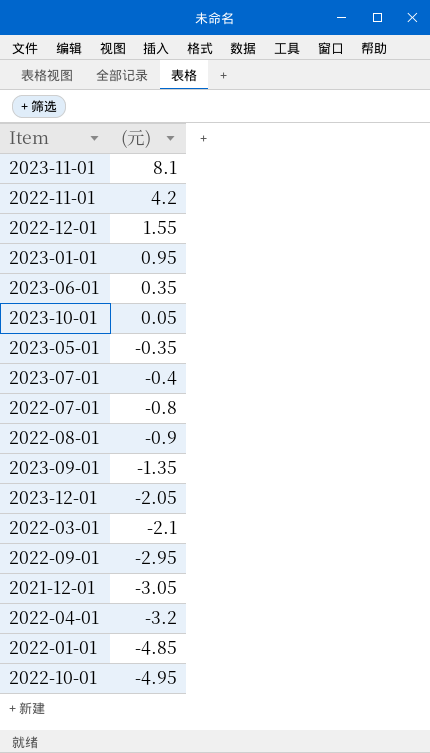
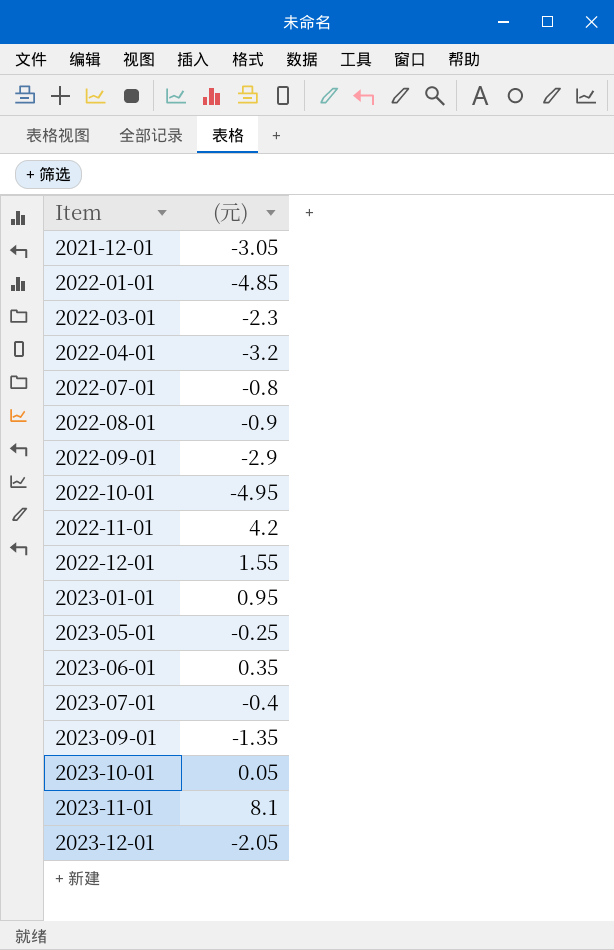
row order: (元) descending -> Item ascending
2022-03-01 | (元): -2.1 -> -2.3
2022-09-01 | (元): -2.95 -> -2.9
2023-05-01 | (元): -0.35 -> -0.25

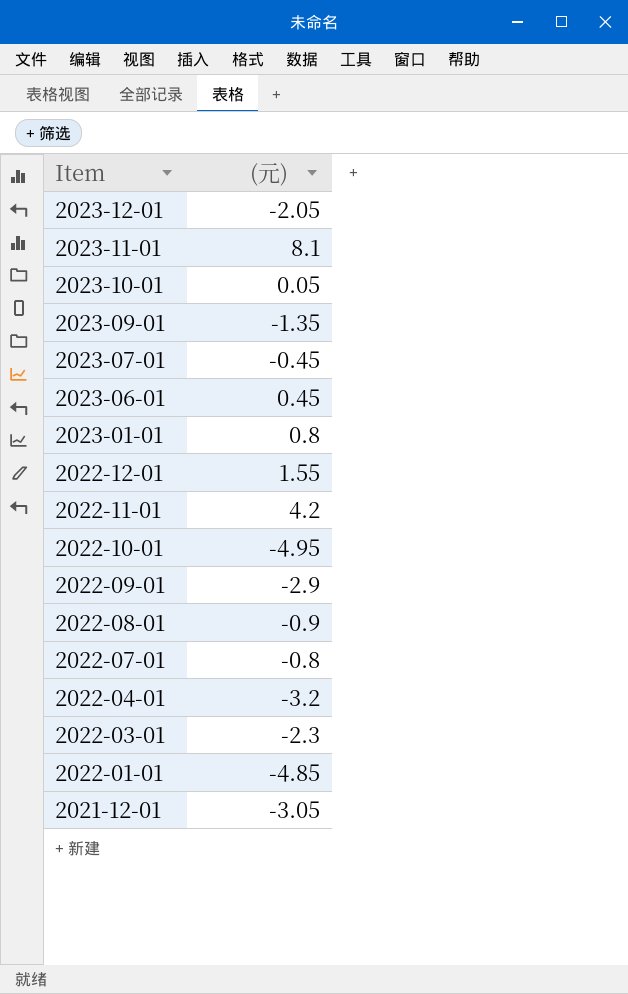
row order: Item ascending -> Item descending
row 2023-05-01: -0.25 -> none
2023-07-01 | (元): -0.4 -> -0.45
2023-06-01 | (元): 0.35 -> 0.45
2023-01-01 | (元): 0.95 -> 0.8

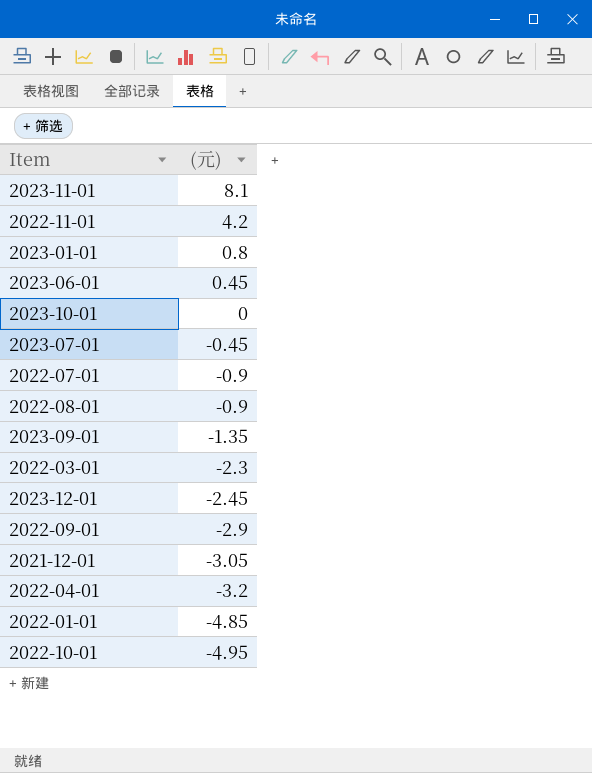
row order: Item descending -> (元) descending
row 2022-12-01: 1.55 -> none
2023-10-01 | (元): 0.05 -> 0
2022-07-01 | (元): -0.8 -> -0.9
2023-12-01 | (元): -2.05 -> -2.45

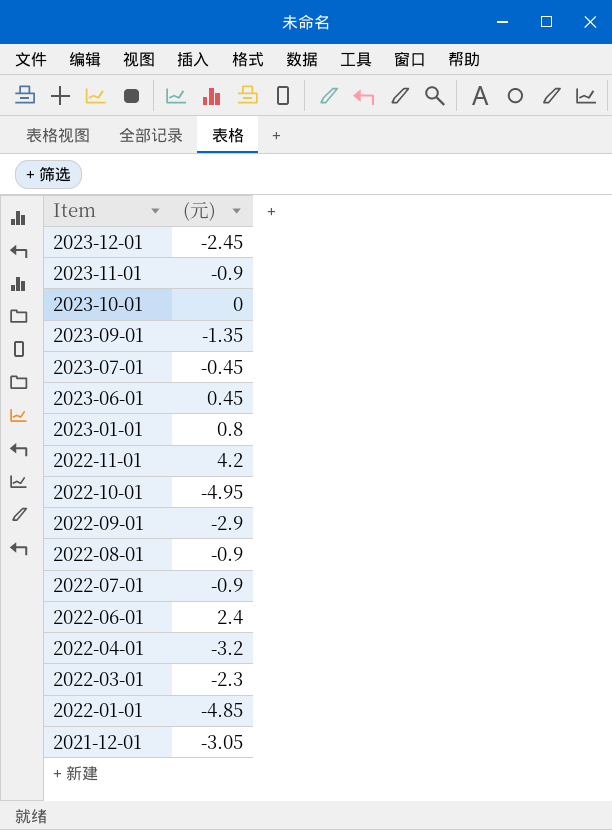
row order: (元) descending -> Item descending
2023-11-01 | (元): 8.1 -> -0.9
row 2022-06-01: none -> 2.4

